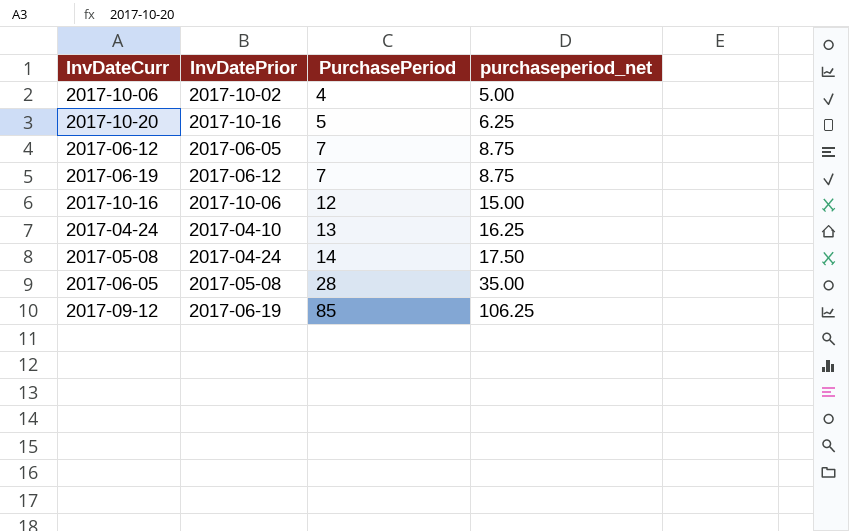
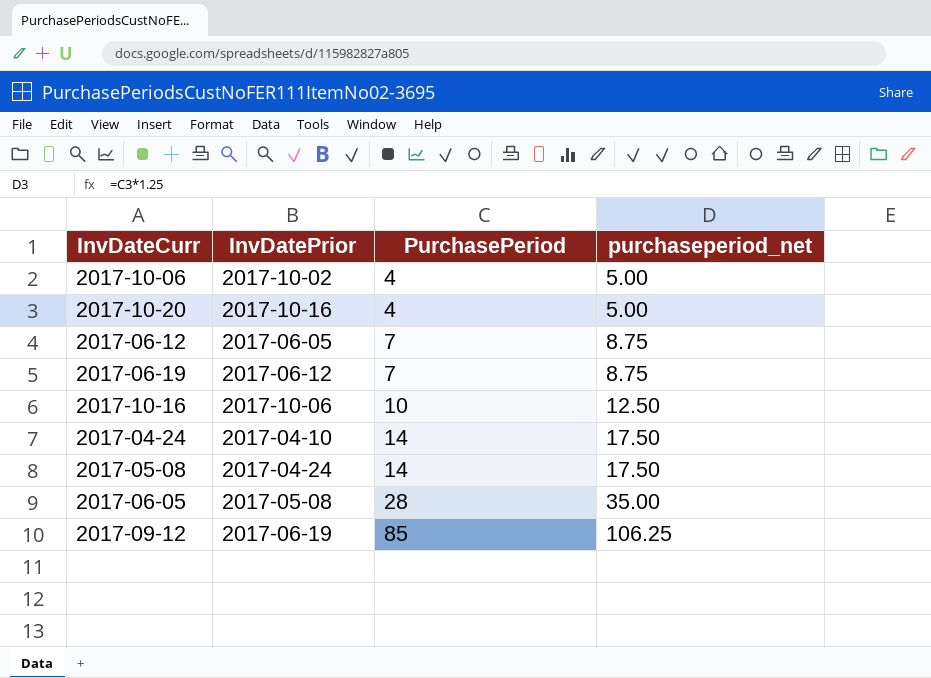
2017-10-20 | PurchasePeriod: 5 -> 4
2017-10-20 | purchaseperiod_net: 6.25 -> 5.00
2017-10-16 | PurchasePeriod: 12 -> 10
2017-10-16 | purchaseperiod_net: 15.00 -> 12.50
2017-04-24 | PurchasePeriod: 13 -> 14
2017-04-24 | purchaseperiod_net: 16.25 -> 17.50

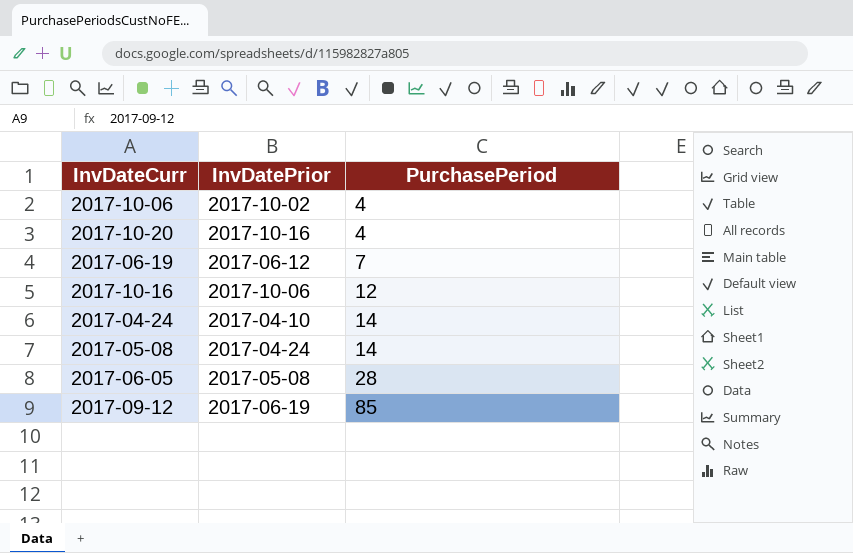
column purchaseperiod_net | formula: [PurchasePeriod] * 1.25 -> none
row 2017-06-12: 2017-06-05 | 7 | 8.75 -> none
2017-10-16 | PurchasePeriod: 10 -> 12

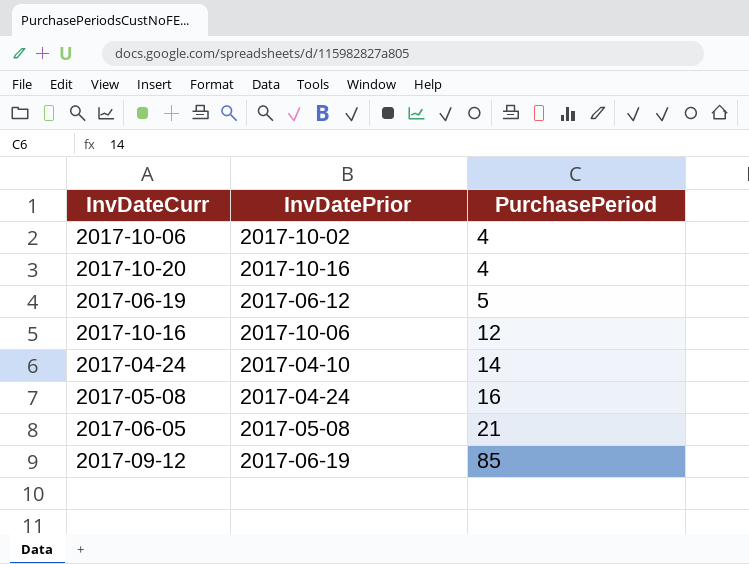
2017-06-19 | PurchasePeriod: 7 -> 5
2017-05-08 | PurchasePeriod: 14 -> 16
2017-06-05 | PurchasePeriod: 28 -> 21

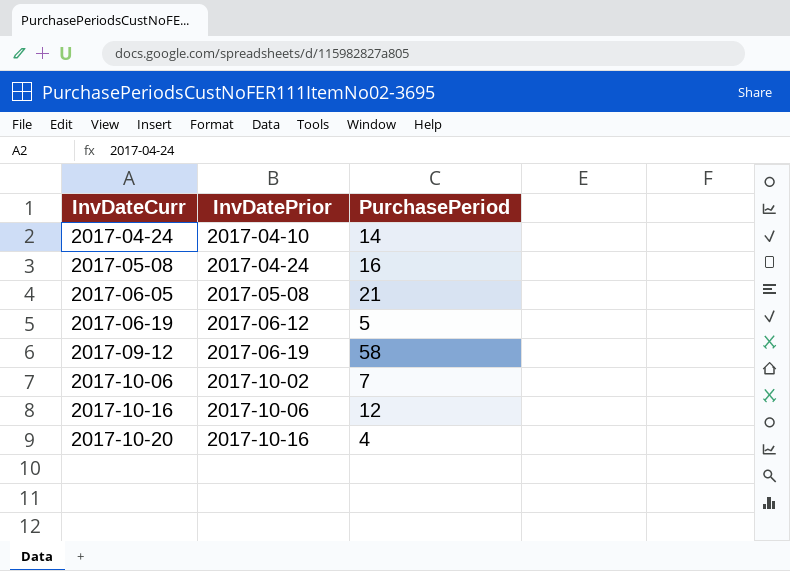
row order: PurchasePeriod ascending -> InvDateCurr ascending
2017-09-12 | PurchasePeriod: 85 -> 58
2017-10-06 | PurchasePeriod: 4 -> 7

